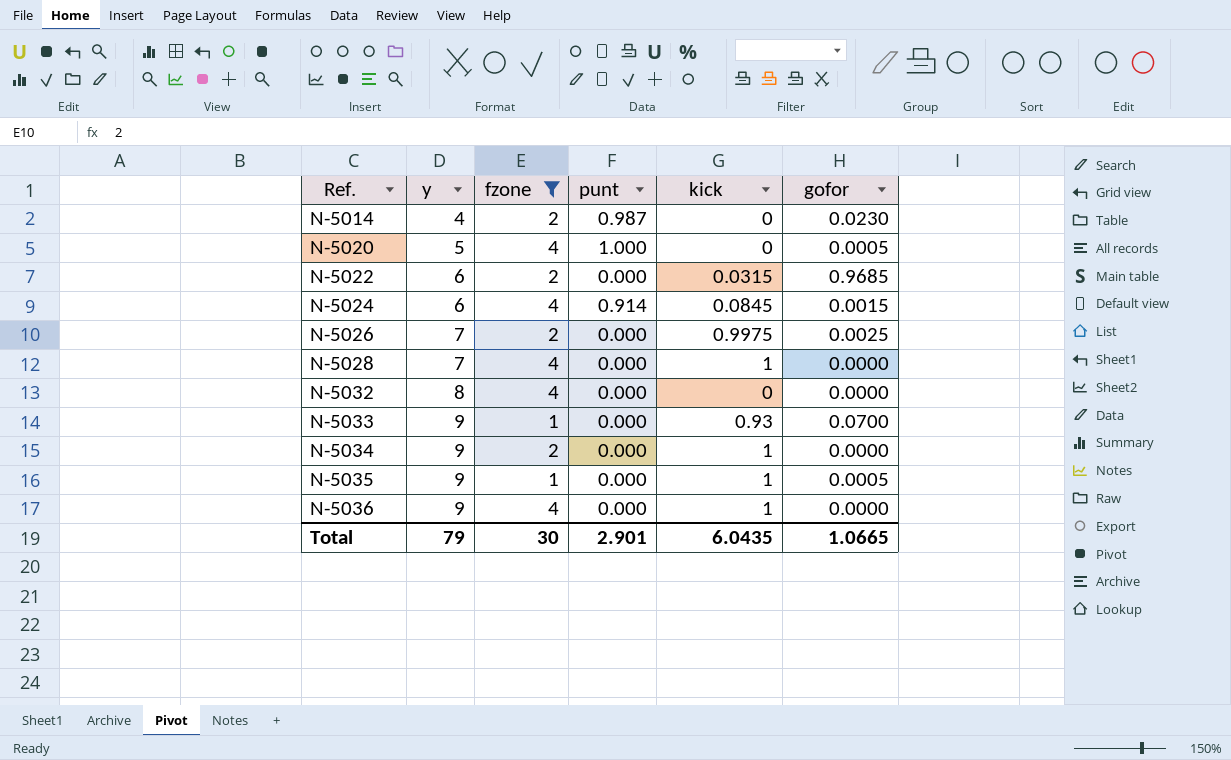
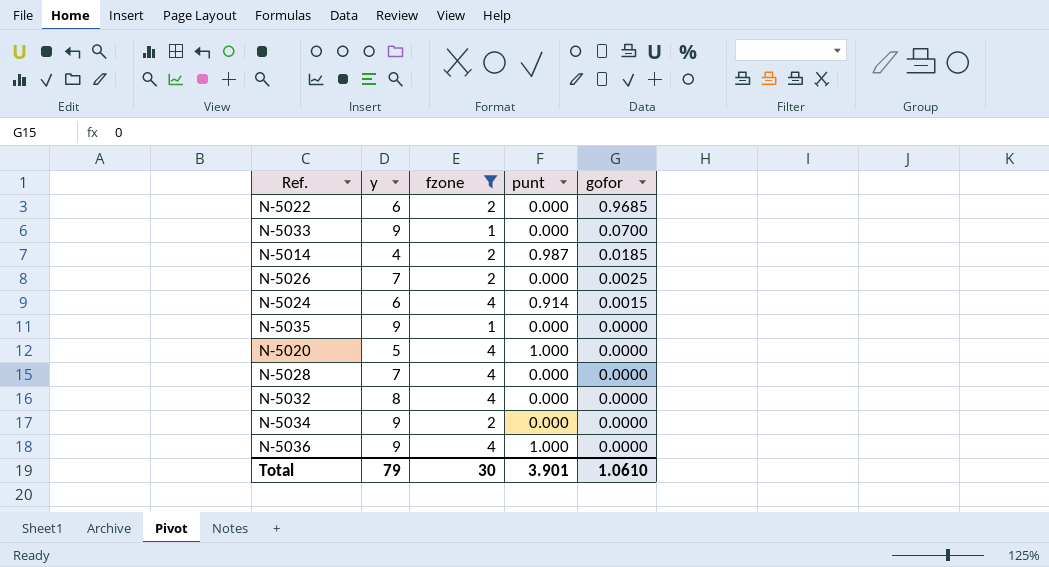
row order: Ref. ascending -> gofor descending
column kick | position: 5 -> none
N-5014 | gofor: 0.0230 -> 0.0185
N-5035 | gofor: 0.0005 -> 0.0000
N-5020 | gofor: 0.0005 -> 0.0000
N-5036 | punt: 0.000 -> 1.000
Total | punt: 2.901 -> 3.901
Total | gofor: 1.0665 -> 1.0610

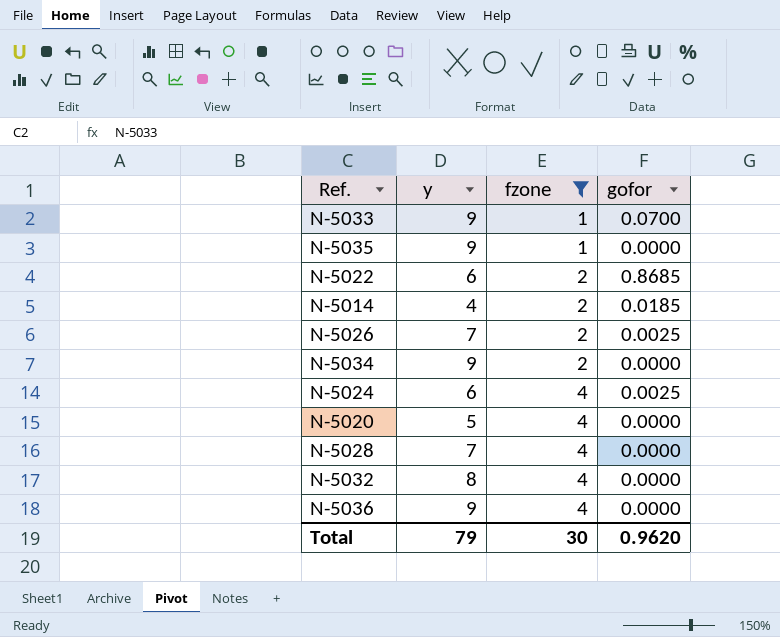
row order: gofor descending -> fzone ascending
column punt | position: 4 -> none
N-5022 | gofor: 0.9685 -> 0.8685
N-5024 | gofor: 0.0015 -> 0.0025
Total | gofor: 1.0610 -> 0.9620

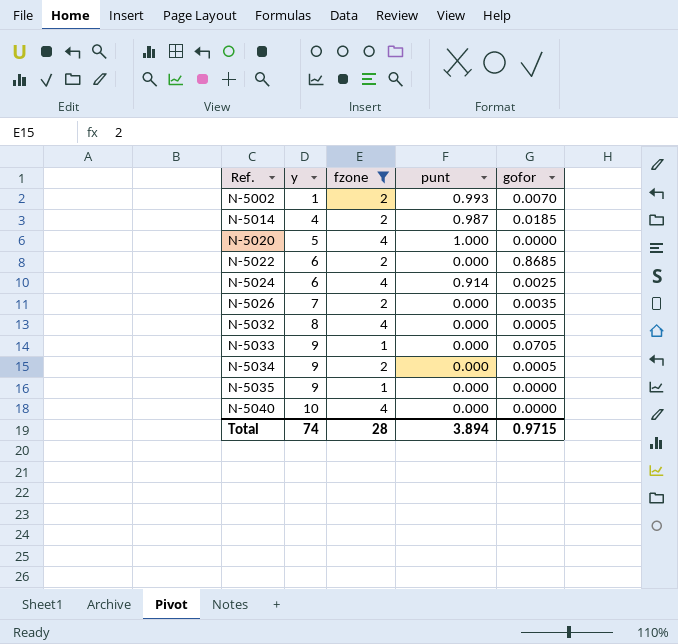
row order: fzone ascending -> Ref. ascending
column punt | position: none -> 4
row N-5028: 7 | 4 | 0.0000 -> none
row N-5036: 9 | 4 | 0.0000 -> none
row N-5002: none -> 1 | 2 | 0.993 | 0.0070
N-5026 | gofor: 0.0025 -> 0.0035
N-5032 | gofor: 0.0000 -> 0.0005
N-5033 | gofor: 0.0700 -> 0.0705
N-5034 | gofor: 0.0000 -> 0.0005
row N-5040: none -> 10 | 4 | 0.000 | 0.0000
Total | y: 79 -> 74
Total | fzone: 30 -> 28
Total | gofor: 0.9620 -> 0.9715

